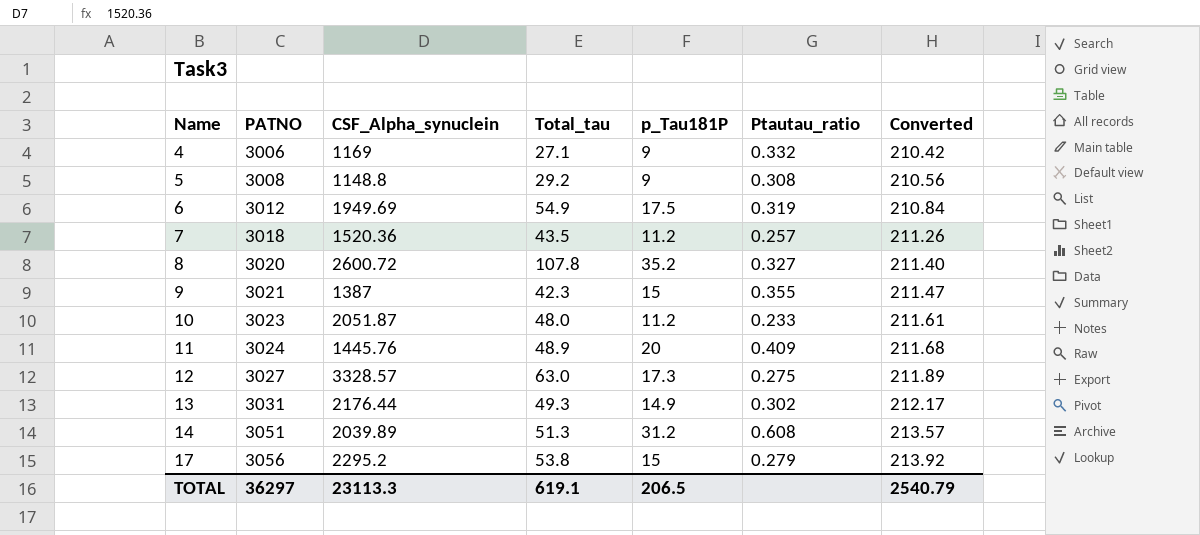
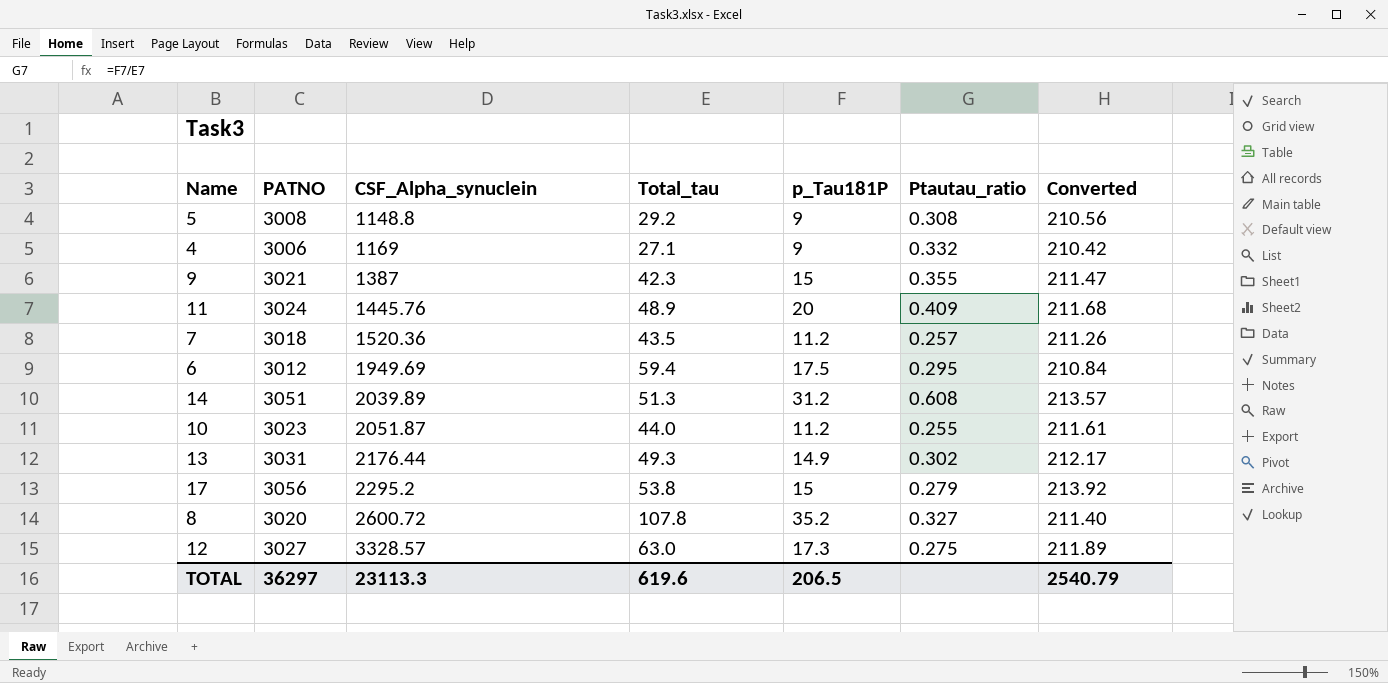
row order: Name ascending -> CSF_Alpha_synuclein ascending
6 | Total_tau: 54.9 -> 59.4
6 | Ptautau_ratio: 0.319 -> 0.295
10 | Total_tau: 48.0 -> 44.0
10 | Ptautau_ratio: 0.233 -> 0.255
TOTAL | Total_tau: 619.1 -> 619.6

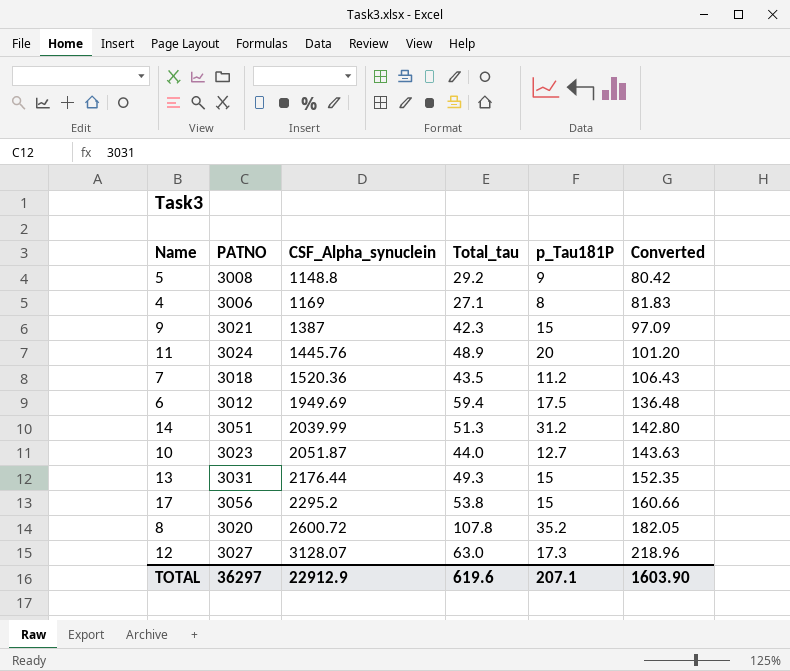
column Ptautau_ratio | formula: [p_Tau181P] / [Total_tau] -> none
column Converted | formula: [PATNO] * 0.07 -> [CSF_Alpha_synuclein] * 0.07
4 | p_Tau181P: 9 -> 8
14 | CSF_Alpha_synuclein: 2039.89 -> 2039.99
10 | p_Tau181P: 11.2 -> 12.7
13 | p_Tau181P: 14.9 -> 15
12 | CSF_Alpha_synuclein: 3328.57 -> 3128.07
TOTAL | CSF_Alpha_synuclein: 23113.3 -> 22912.9
TOTAL | p_Tau181P: 206.5 -> 207.1
TOTAL | Converted: 2540.79 -> 1603.90

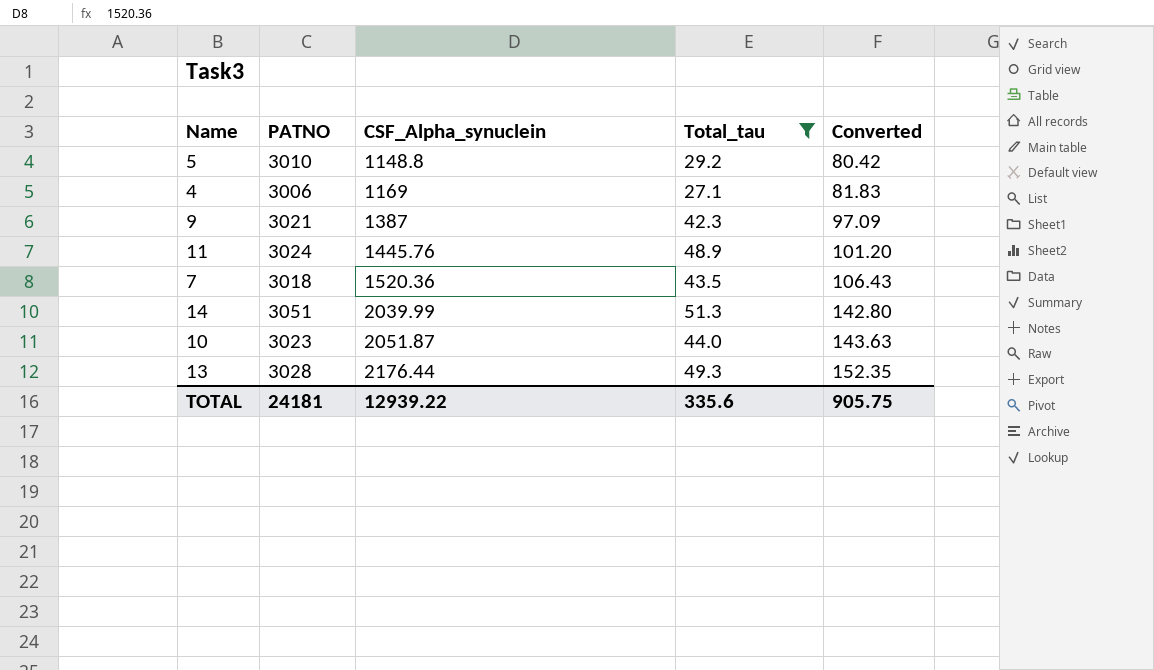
filter: none -> Total_tau <= 51.3
column p_Tau181P | position: 5 -> none
5 | PATNO: 3008 -> 3010
13 | PATNO: 3031 -> 3028
TOTAL | PATNO: 36297 -> 24181
TOTAL | CSF_Alpha_synuclein: 22912.9 -> 12939.22
TOTAL | Total_tau: 619.6 -> 335.6
TOTAL | Converted: 1603.90 -> 905.75

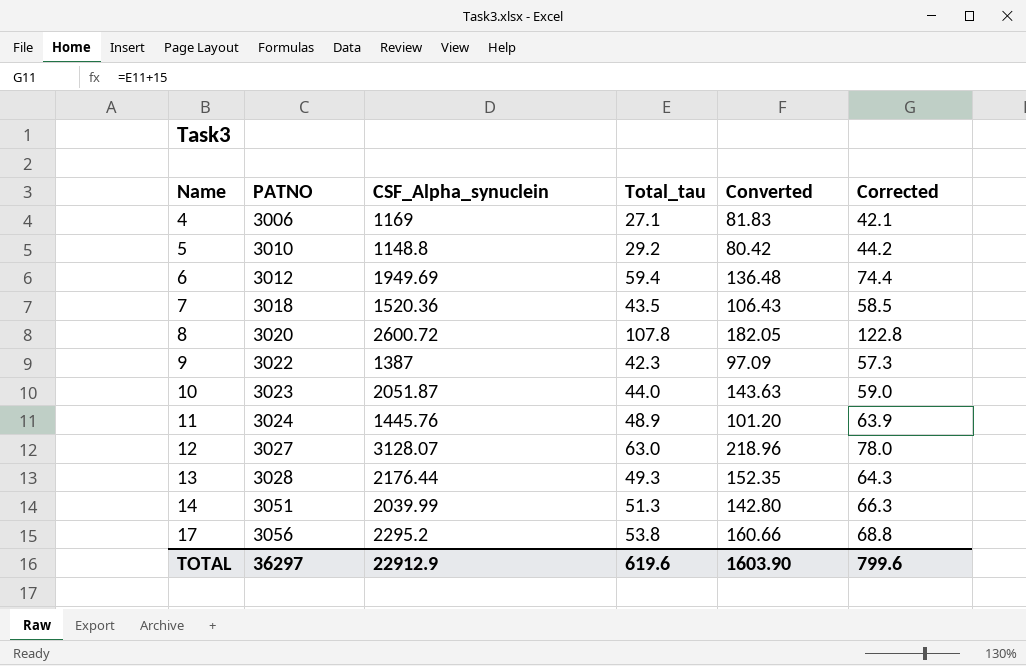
filter: Total_tau <= 51.3 -> none
row order: CSF_Alpha_synuclein ascending -> Name ascending
column Corrected | formula: none -> [Total_tau] + 15
9 | PATNO: 3021 -> 3022
TOTAL | PATNO: 24181 -> 36297
TOTAL | CSF_Alpha_synuclein: 12939.22 -> 22912.9
TOTAL | Total_tau: 335.6 -> 619.6
TOTAL | Converted: 905.75 -> 1603.90

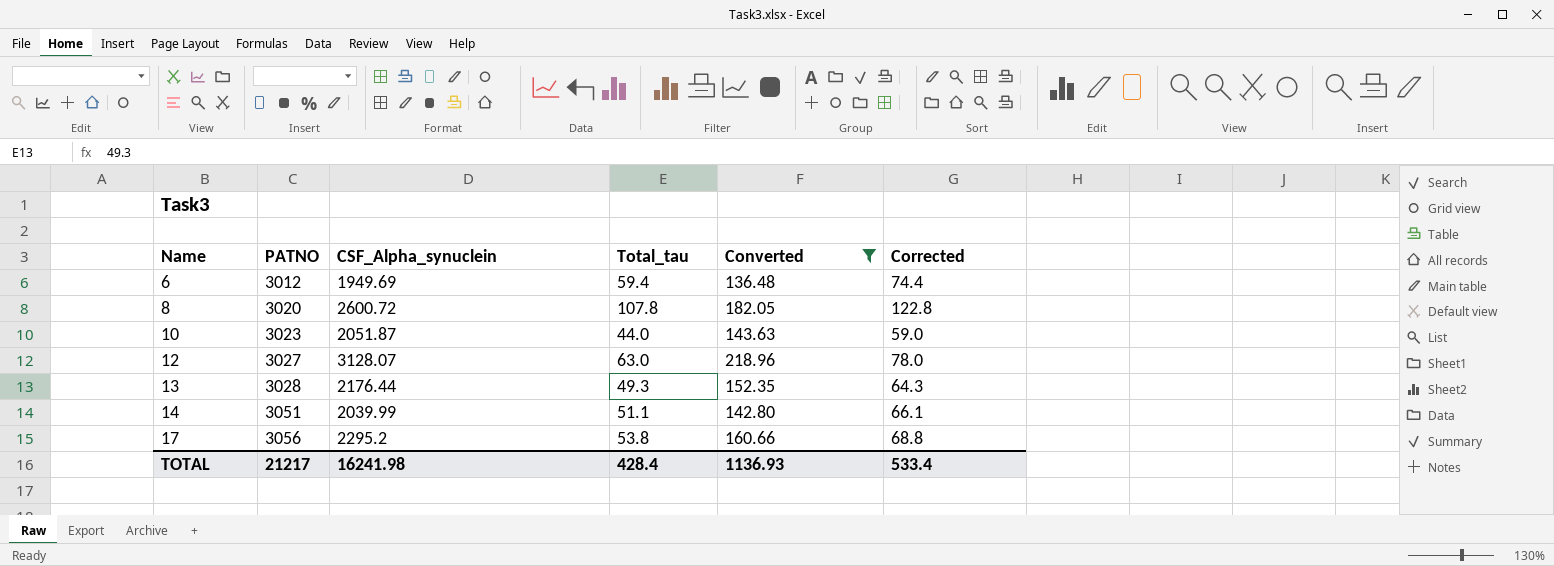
filter: none -> Converted >= 136.48
14 | Total_tau: 51.3 -> 51.1
14 | Corrected: 66.3 -> 66.1
TOTAL | PATNO: 36297 -> 21217
TOTAL | CSF_Alpha_synuclein: 22912.9 -> 16241.98
TOTAL | Total_tau: 619.6 -> 428.4
TOTAL | Converted: 1603.90 -> 1136.93
TOTAL | Corrected: 799.6 -> 533.4

